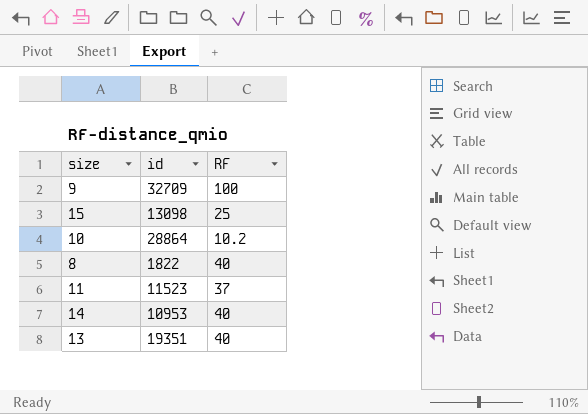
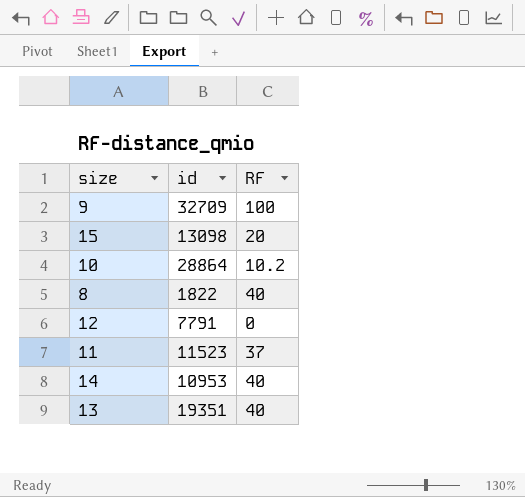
15 | RF: 25 -> 20
row 12: none -> 7791 | 0

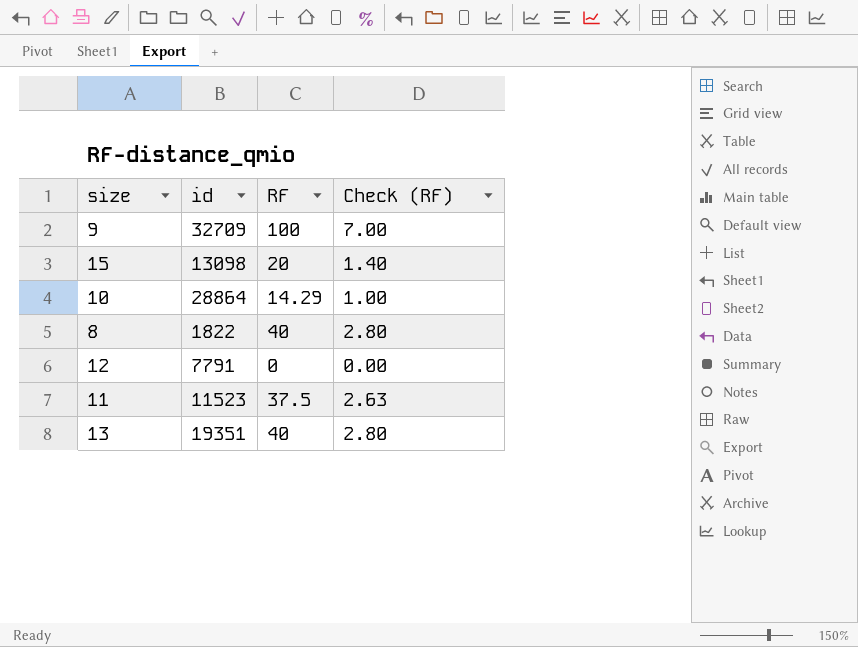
column Check (RF) | formula: none -> [RF] * 0.07
row 14: 10953 | 40 -> none
10 | RF: 10.2 -> 14.29
11 | RF: 37 -> 37.5

